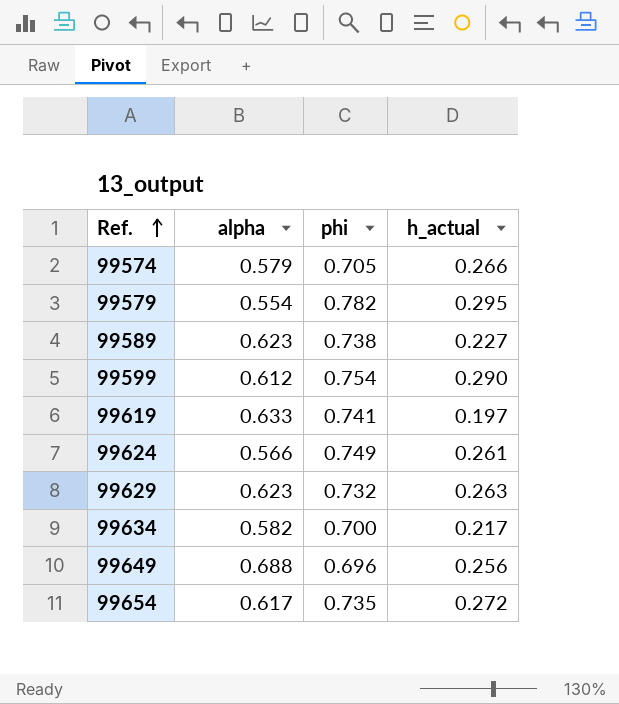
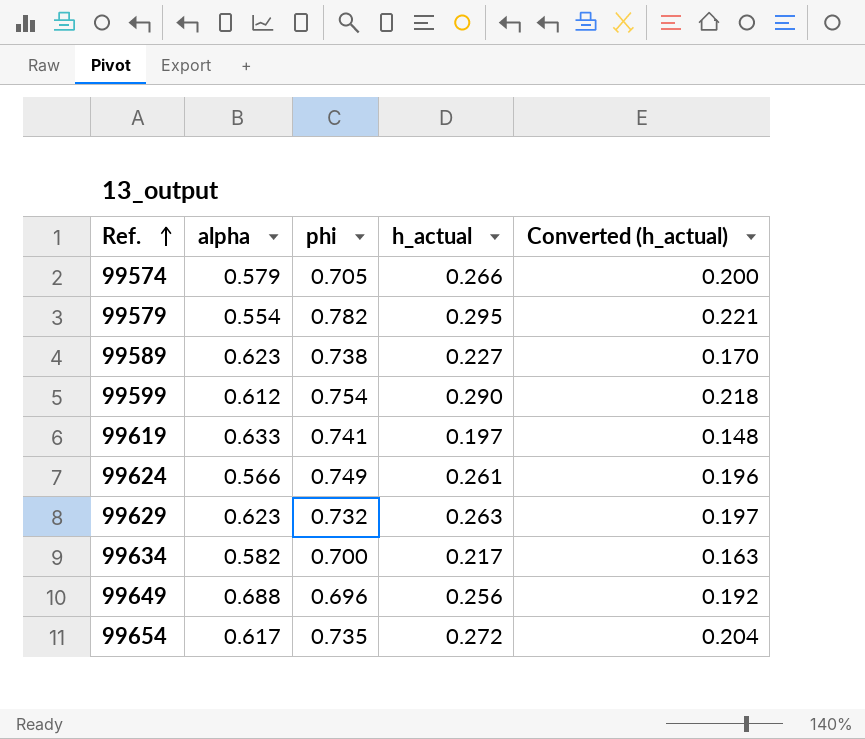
column Converted (h_actual) | formula: none -> [h_actual] * 0.75

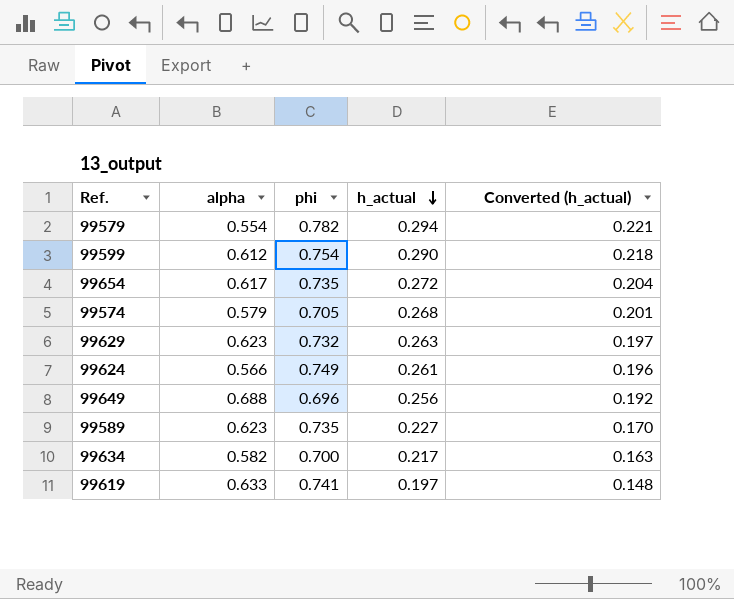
row order: Ref. ascending -> h_actual descending
99579 | h_actual: 0.295 -> 0.294
99574 | h_actual: 0.266 -> 0.268
99574 | Converted (h_actual): 0.200 -> 0.201
99589 | phi: 0.738 -> 0.735

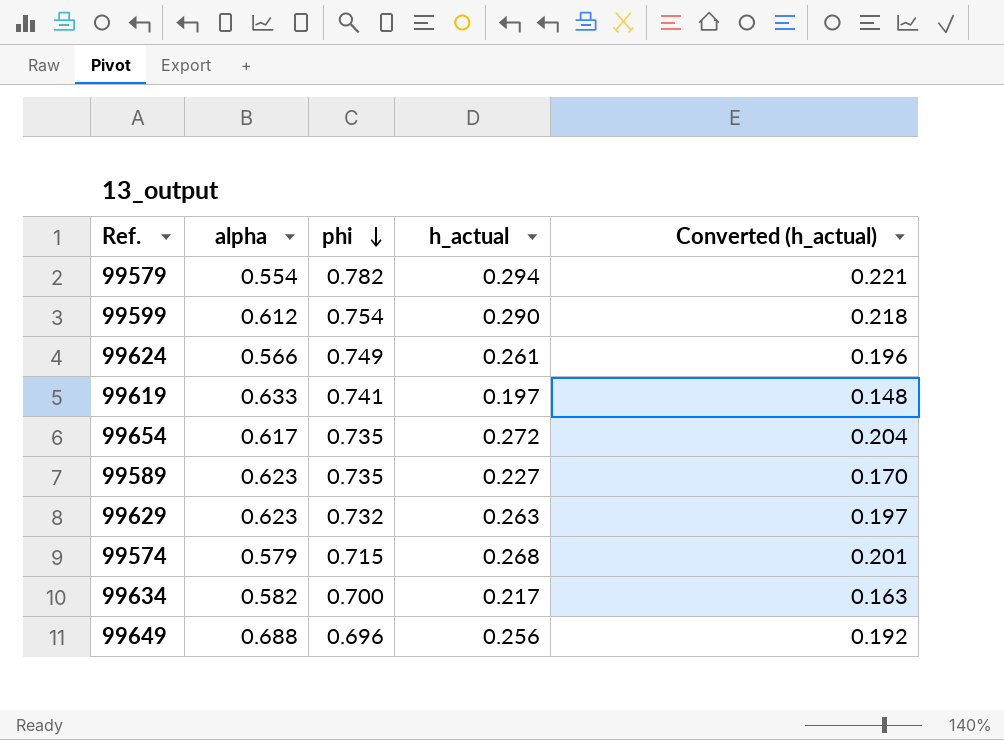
row order: h_actual descending -> phi descending
99574 | phi: 0.705 -> 0.715

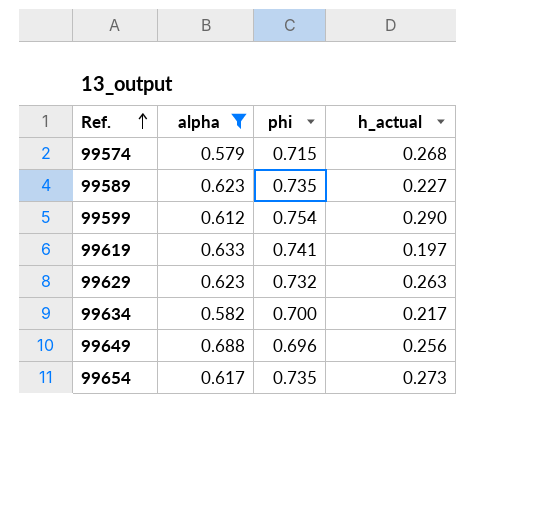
filter: none -> alpha >= 0.579
row order: phi descending -> Ref. ascending
column Converted (h_actual) | formula: [h_actual] * 0.75 -> none
99654 | h_actual: 0.272 -> 0.273

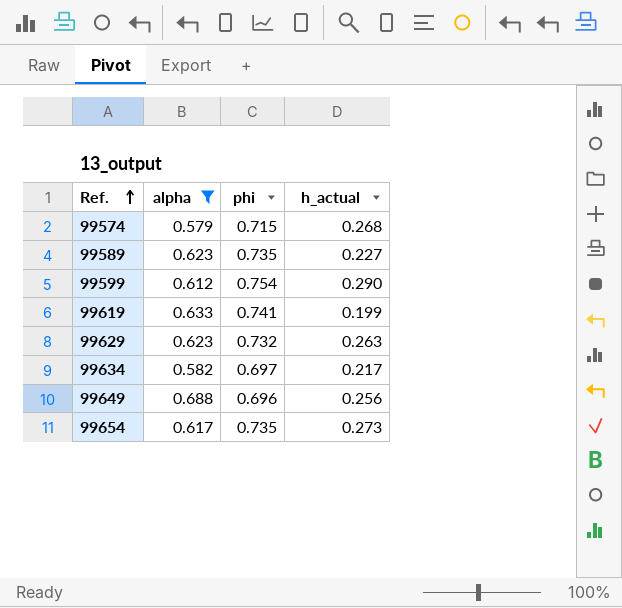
99619 | h_actual: 0.197 -> 0.199
99634 | phi: 0.700 -> 0.697

